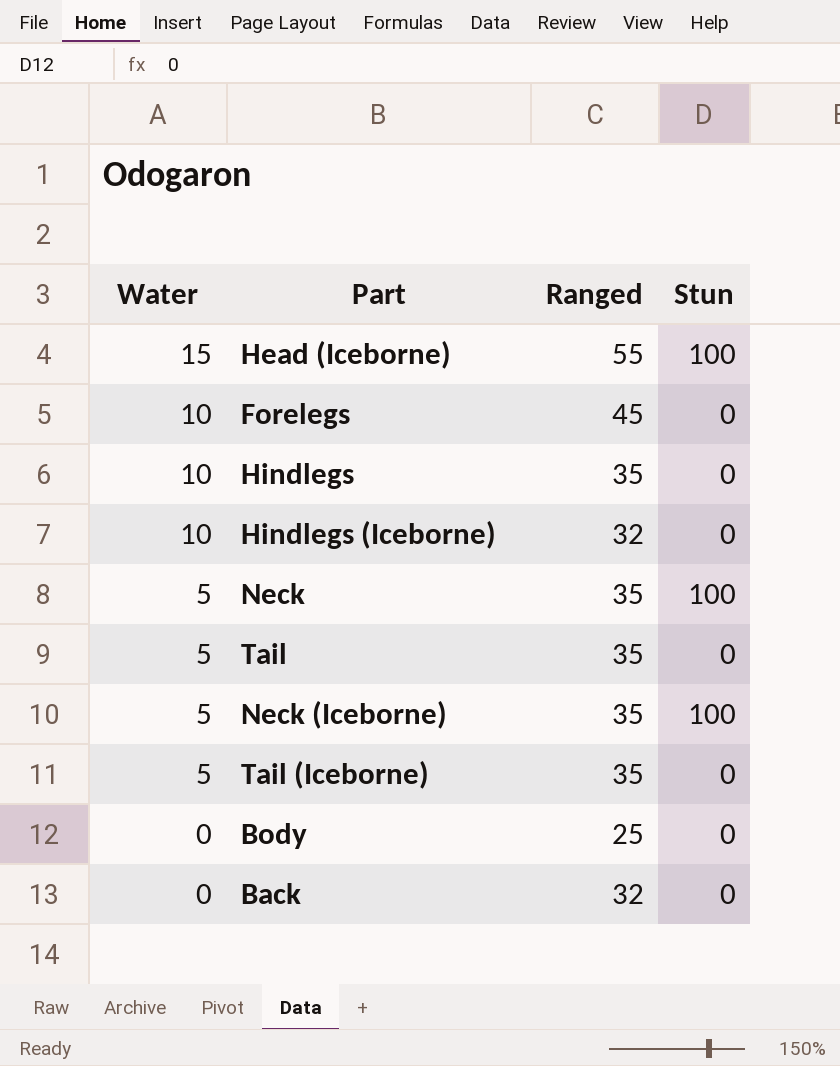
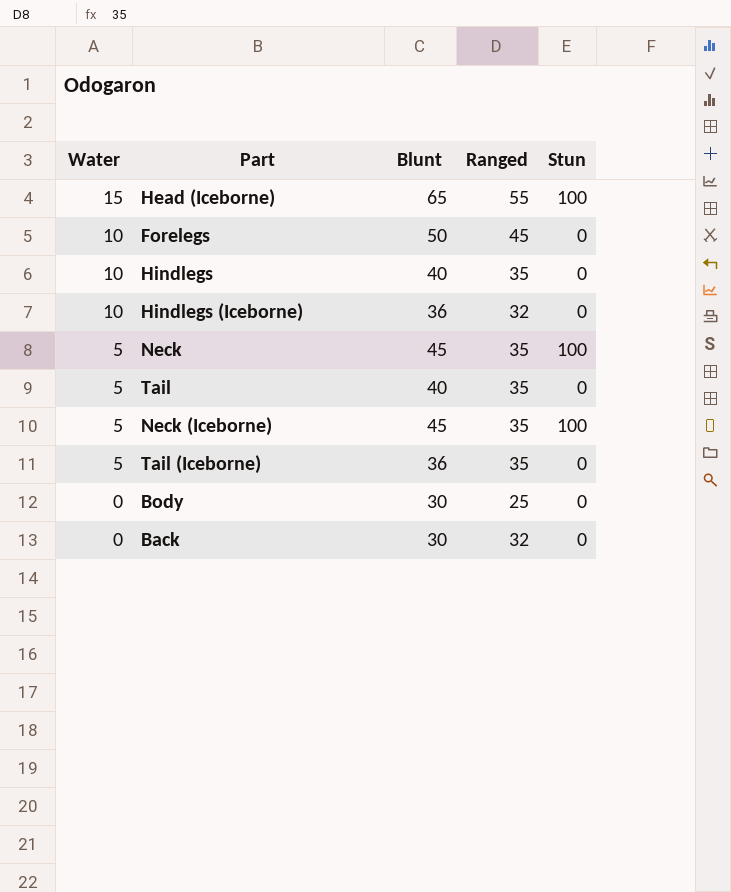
column Blunt | position: none -> 3

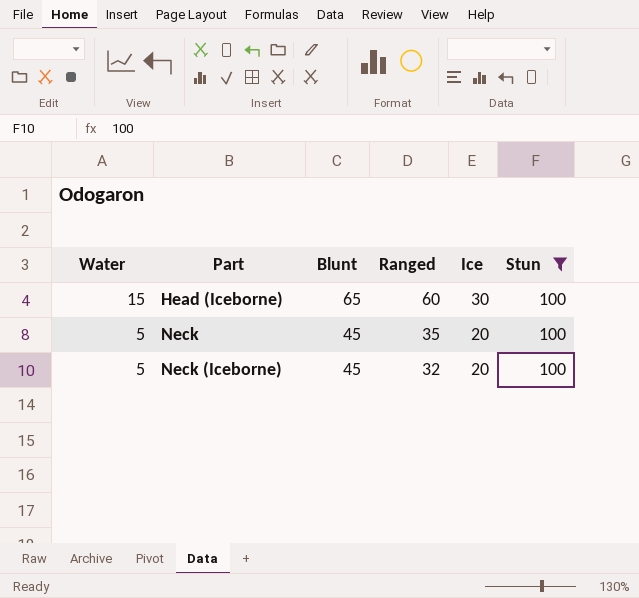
filter: none -> Stun = 100
column Ice | position: none -> 5
Head (Iceborne) | Ranged: 55 -> 60
Neck (Iceborne) | Ranged: 35 -> 32

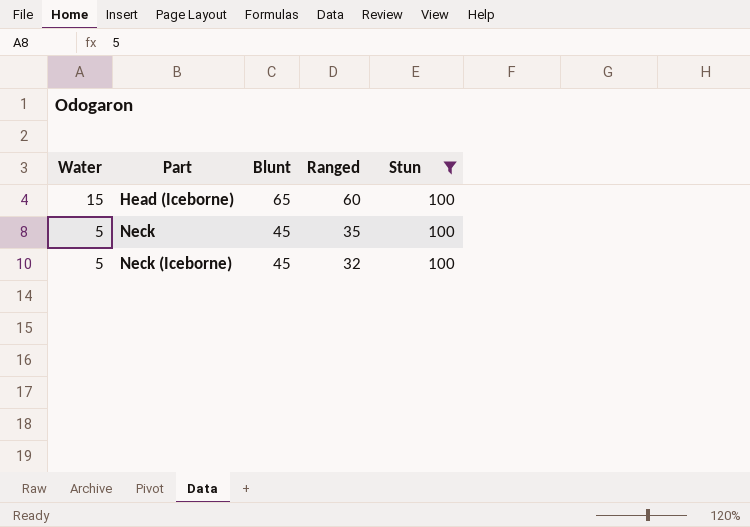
column Ice | position: 5 -> none

